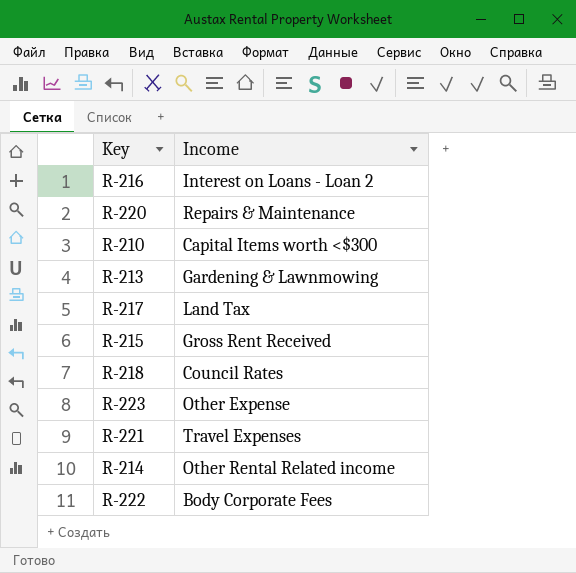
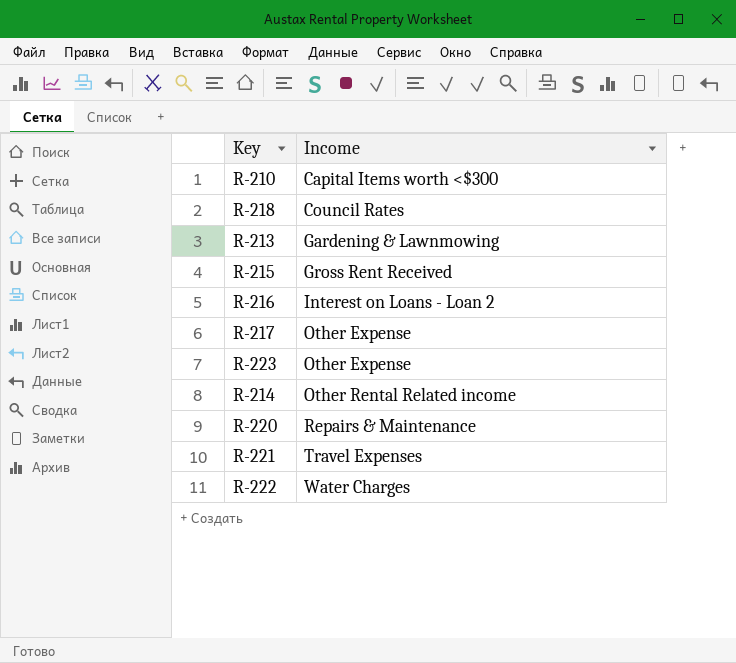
row order: none -> Income ascending
R-217 | Income: Land Tax -> Other Expense
R-222 | Income: Body Corporate Fees -> Water Charges

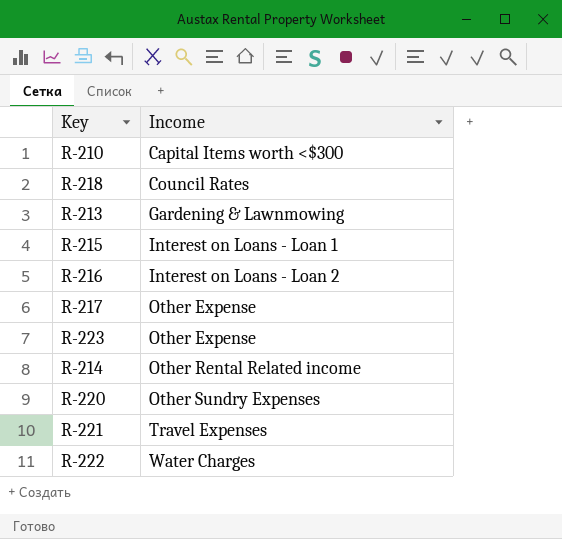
R-215 | Income: Gross Rent Received -> Interest on Loans - Loan 1
R-220 | Income: Repairs & Maintenance -> Other Sundry Expenses

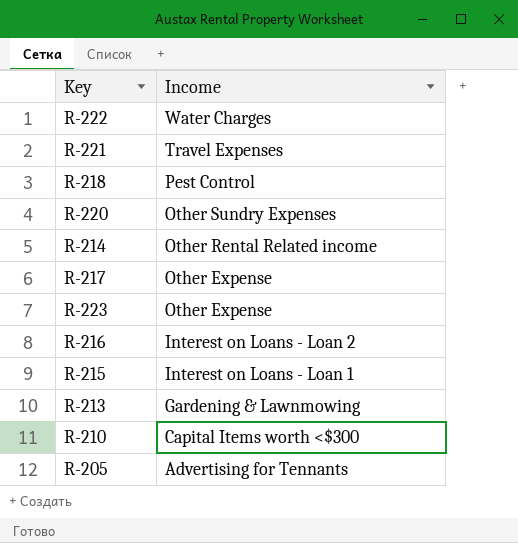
row order: Income ascending -> Income descending
R-218 | Income: Council Rates -> Pest Control
row R-205: none -> Advertising for Tennants

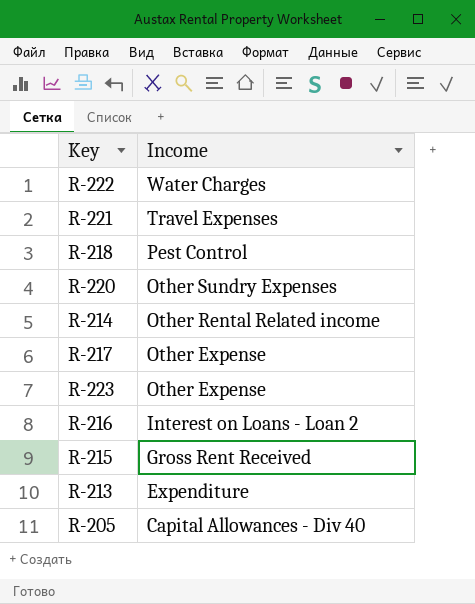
row R-210: Capital Items worth <$300 -> none
R-215 | Income: Interest on Loans - Loan 1 -> Gross Rent Received
R-213 | Income: Gardening & Lawnmowing -> Expenditure
R-205 | Income: Advertising for Tennants -> Capital Allowances - Div 40

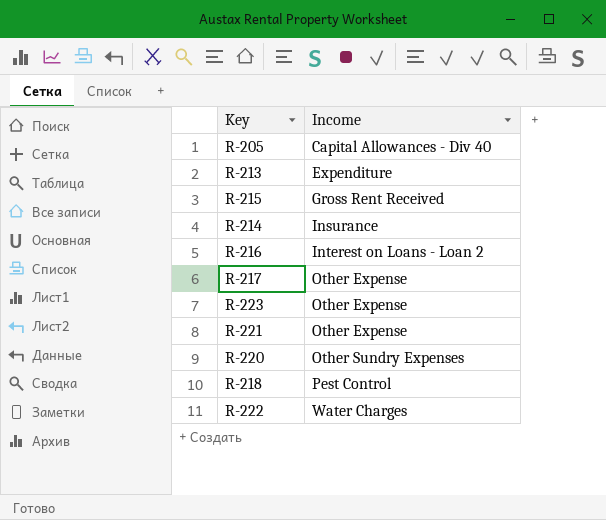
row order: Income descending -> Income ascending
R-214 | Income: Other Rental Related income -> Insurance
R-221 | Income: Travel Expenses -> Other Expense

